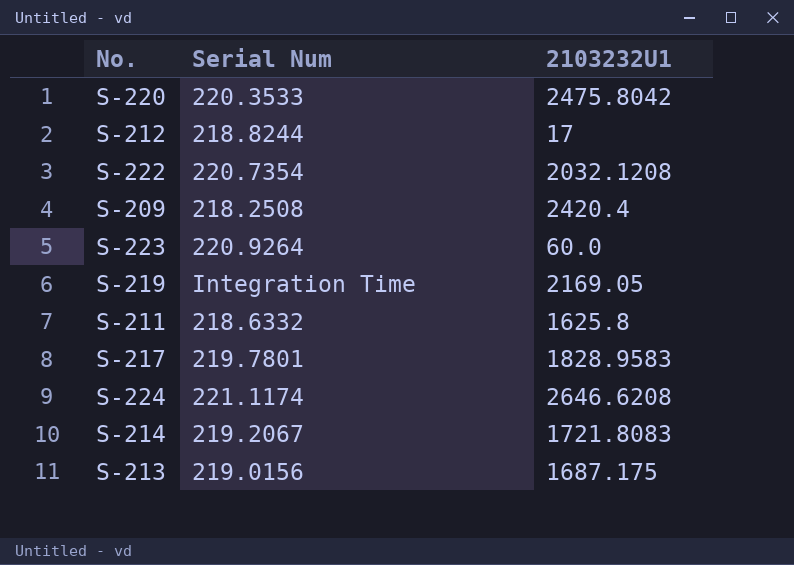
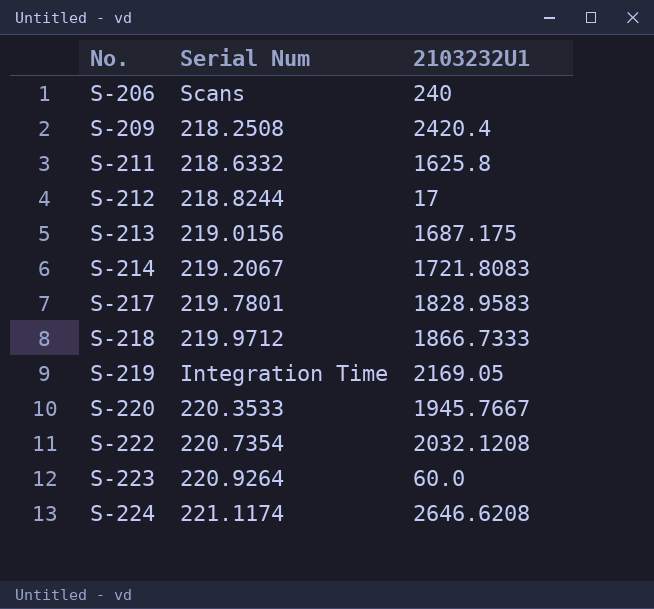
row order: none -> No. ascending
row S-206: none -> Scans | 240
row S-218: none -> 219.9712 | 1866.7333
S-220 | 2103232U1: 2475.8042 -> 1945.7667

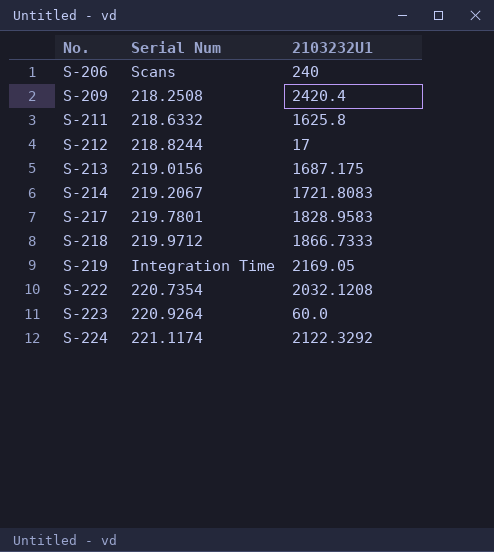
row S-220: 220.3533 | 1945.7667 -> none
S-224 | 2103232U1: 2646.6208 -> 2122.3292

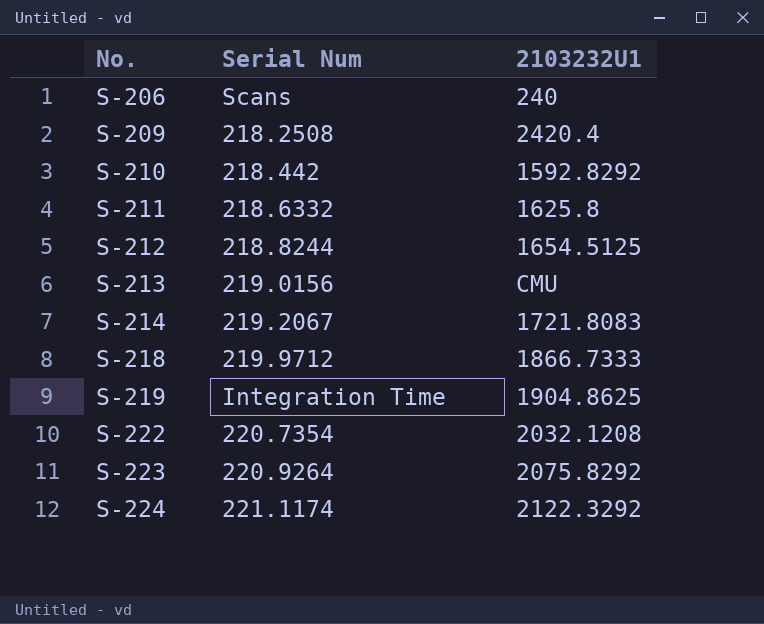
row S-217: 219.7801 | 1828.9583 -> none
row S-210: none -> 218.442 | 1592.8292
S-212 | 2103232U1: 17 -> 1654.5125
S-213 | 2103232U1: 1687.175 -> CMU
S-219 | 2103232U1: 2169.05 -> 1904.8625
S-223 | 2103232U1: 60.0 -> 2075.8292

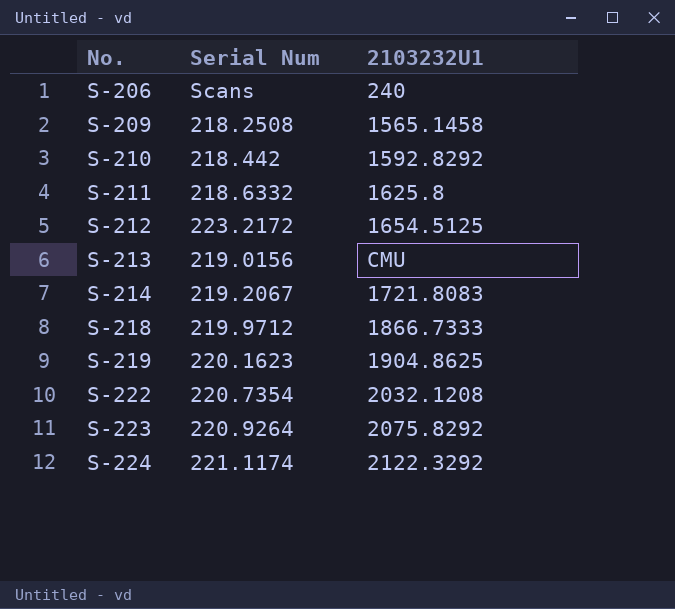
S-209 | 2103232U1: 2420.4 -> 1565.1458
S-212 | Serial Num: 218.8244 -> 223.2172
S-219 | Serial Num: Integration Time -> 220.1623

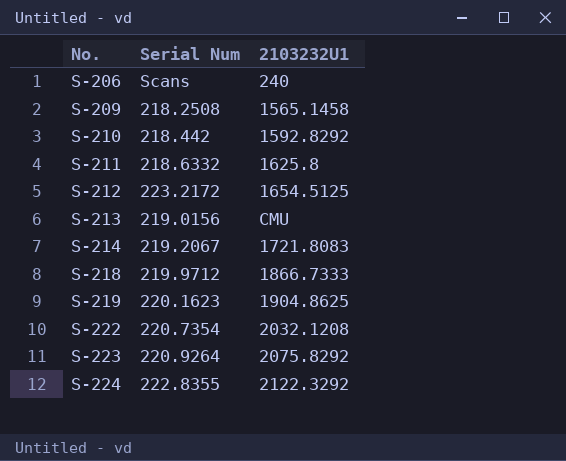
S-224 | Serial Num: 221.1174 -> 222.8355

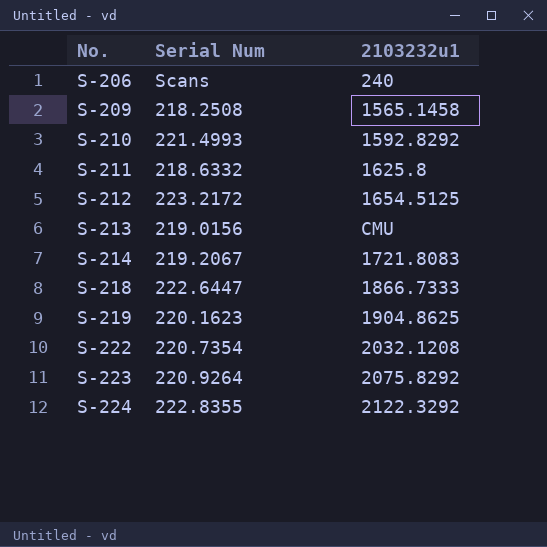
column name: 2103232U1 -> 2103232u1
S-210 | Serial Num: 218.442 -> 221.4993
S-218 | Serial Num: 219.9712 -> 222.6447

